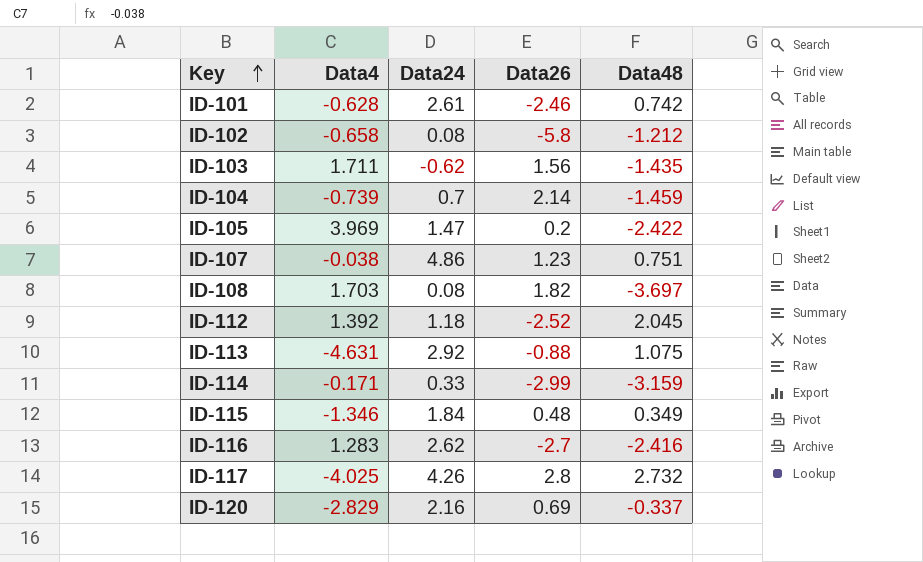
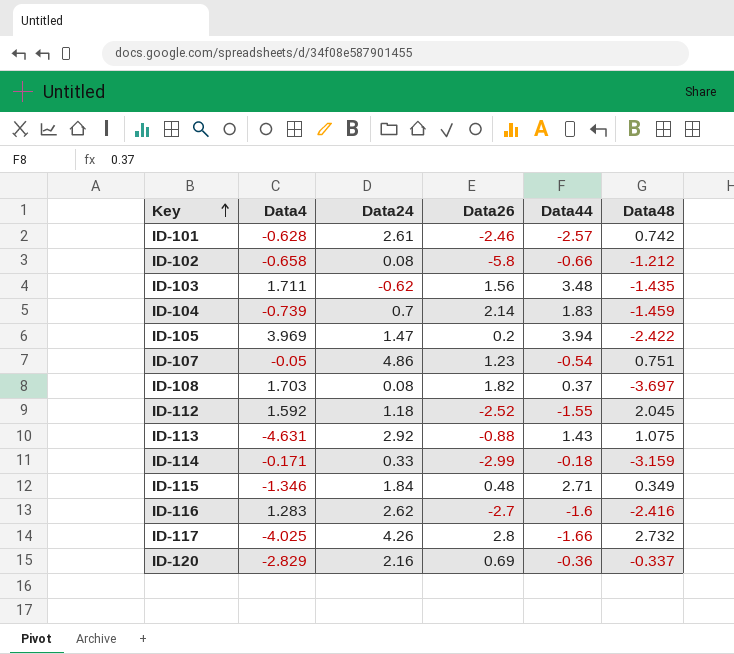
column Data44 | position: none -> 5
ID-107 | Data4: -0.038 -> -0.05
ID-112 | Data4: 1.392 -> 1.592

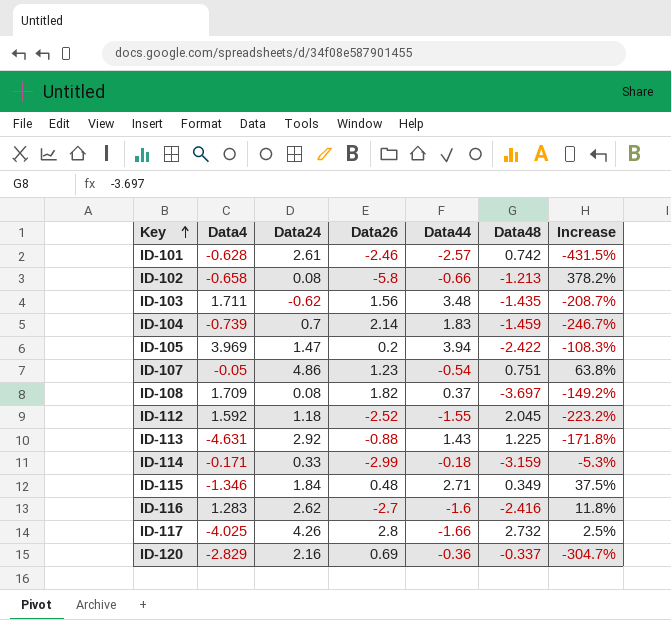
column Increase | formula: none -> ([Data26] - [Data48]) / [Data48]
ID-102 | Data48: -1.212 -> -1.213
ID-108 | Data4: 1.703 -> 1.709
ID-113 | Data48: 1.075 -> 1.225

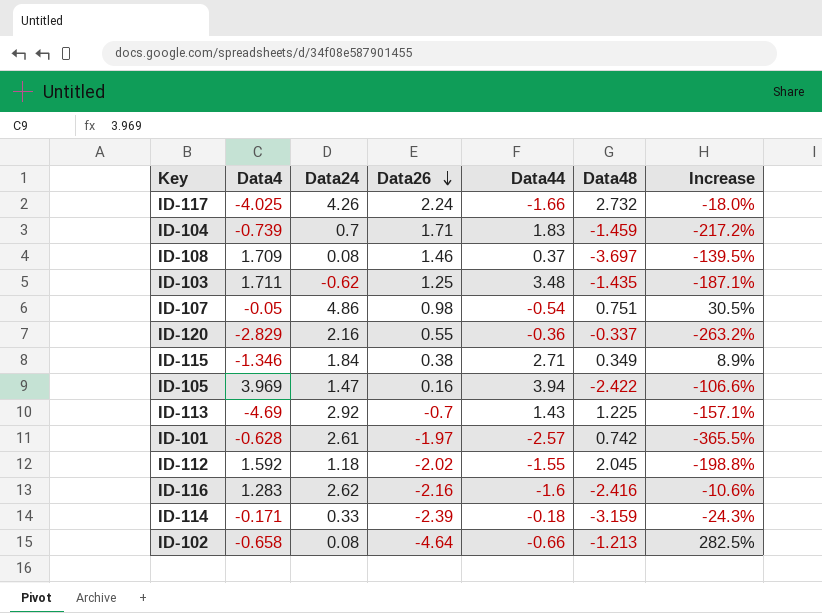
row order: Key ascending -> Data26 descending
ID-117 | Data26: 2.8 -> 2.24
ID-117 | Increase: 2.5% -> -18.0%
ID-104 | Data26: 2.14 -> 1.71
ID-104 | Increase: -246.7% -> -217.2%
ID-108 | Data26: 1.82 -> 1.46
ID-108 | Increase: -149.2% -> -139.5%
ID-103 | Data26: 1.56 -> 1.25
ID-103 | Increase: -208.7% -> -187.1%
ID-107 | Data26: 1.23 -> 0.98
ID-107 | Increase: 63.8% -> 30.5%
ID-120 | Data26: 0.69 -> 0.55
ID-120 | Increase: -304.7% -> -263.2%
ID-115 | Data26: 0.48 -> 0.38
ID-115 | Increase: 37.5% -> 8.9%
ID-105 | Data26: 0.2 -> 0.16
ID-105 | Increase: -108.3% -> -106.6%
ID-113 | Data4: -4.631 -> -4.69
ID-113 | Data26: -0.88 -> -0.7
ID-113 | Increase: -171.8% -> -157.1%
ID-101 | Data26: -2.46 -> -1.97
ID-101 | Increase: -431.5% -> -365.5%
ID-112 | Data26: -2.52 -> -2.02
ID-112 | Increase: -223.2% -> -198.8%
ID-116 | Data26: -2.7 -> -2.16
ID-116 | Increase: 11.8% -> -10.6%
ID-114 | Data26: -2.99 -> -2.39
ID-114 | Increase: -5.3% -> -24.3%
ID-102 | Data26: -5.8 -> -4.64
ID-102 | Increase: 378.2% -> 282.5%

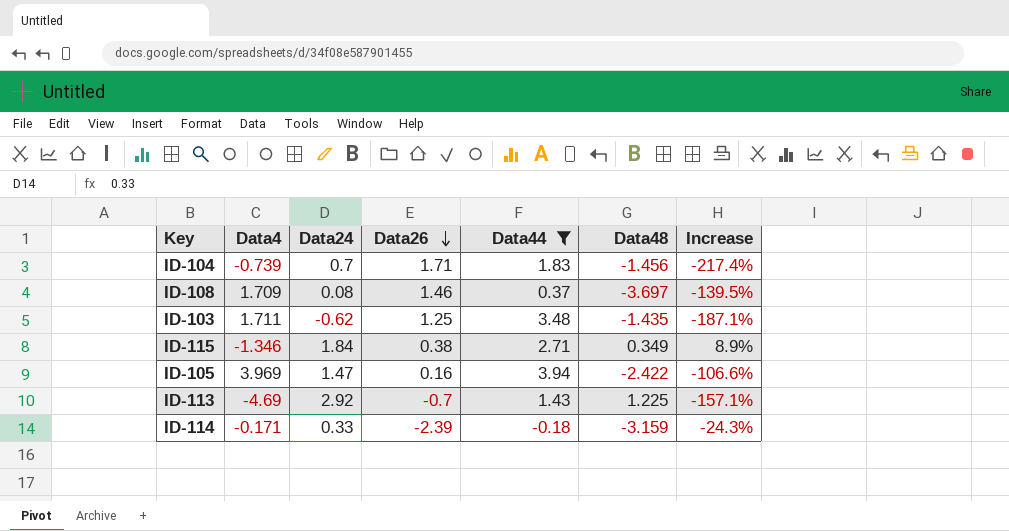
filter: none -> Data44 >= -0.18
ID-104 | Data48: -1.459 -> -1.456
ID-104 | Increase: -217.2% -> -217.4%

